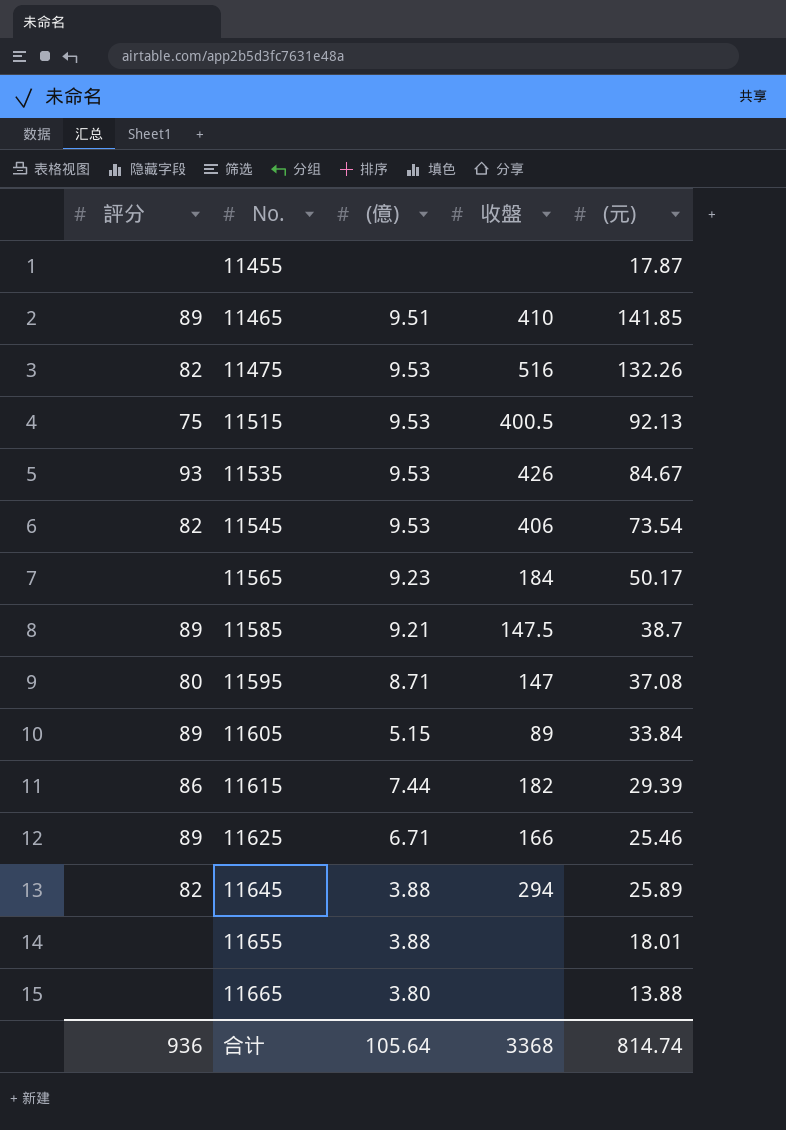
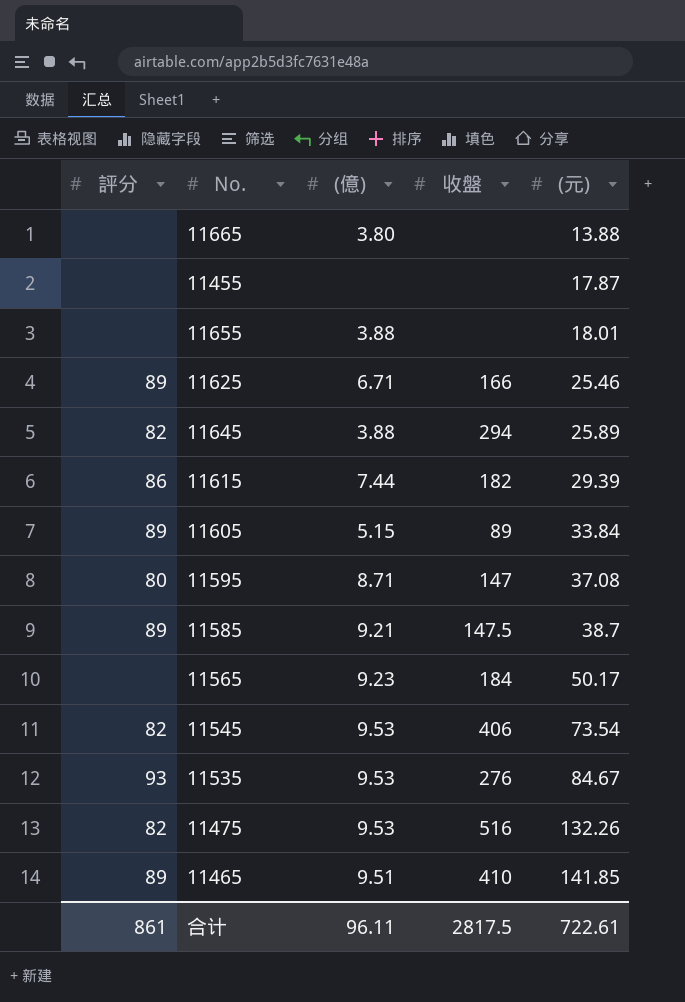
row order: No. ascending -> (元) ascending
row 11515: 75 | 9.53 | 400.5 | 92.13 -> none
11535 | 收盤: 426 -> 276
合计 | 評分: 936 -> 861
合计 | (億): 105.64 -> 96.11
合计 | 收盤: 3368 -> 2817.5
合计 | (元): 814.74 -> 722.61

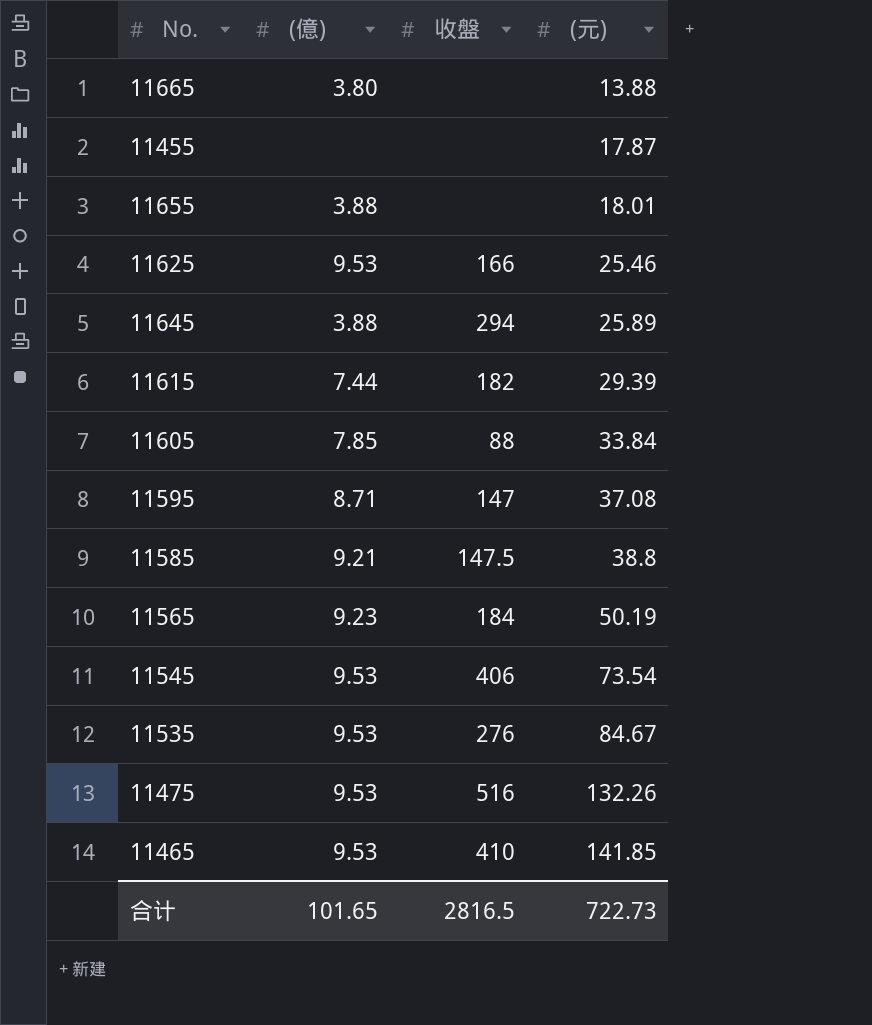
column 評分 | position: 1 -> none
11625 | (億): 6.71 -> 9.53
11605 | (億): 5.15 -> 7.85
11605 | 收盤: 89 -> 88
11585 | (元): 38.7 -> 38.8
11565 | (元): 50.17 -> 50.19
11465 | (億): 9.51 -> 9.53
合计 | (億): 96.11 -> 101.65
合计 | 收盤: 2817.5 -> 2816.5
合计 | (元): 722.61 -> 722.73

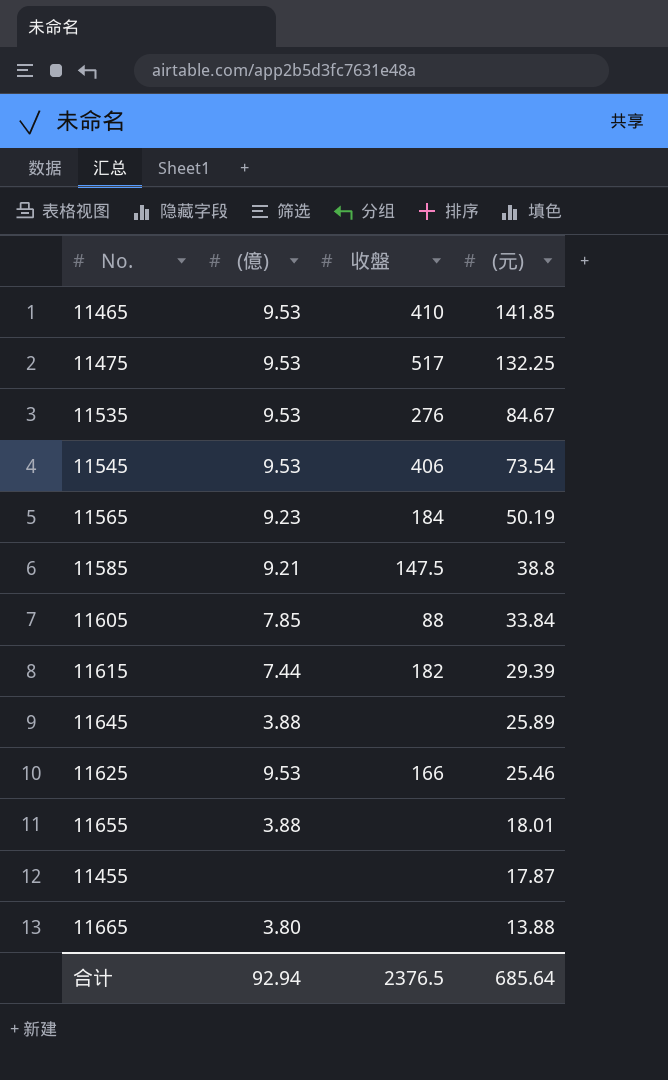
row order: (元) ascending -> (元) descending
row 11595: 8.71 | 147 | 37.08 -> none
11475 | 收盤: 516 -> 517
11475 | (元): 132.26 -> 132.25
11645 | 收盤: 294 -> none
合计 | (億): 101.65 -> 92.94
合计 | 收盤: 2816.5 -> 2376.5
合计 | (元): 722.73 -> 685.64

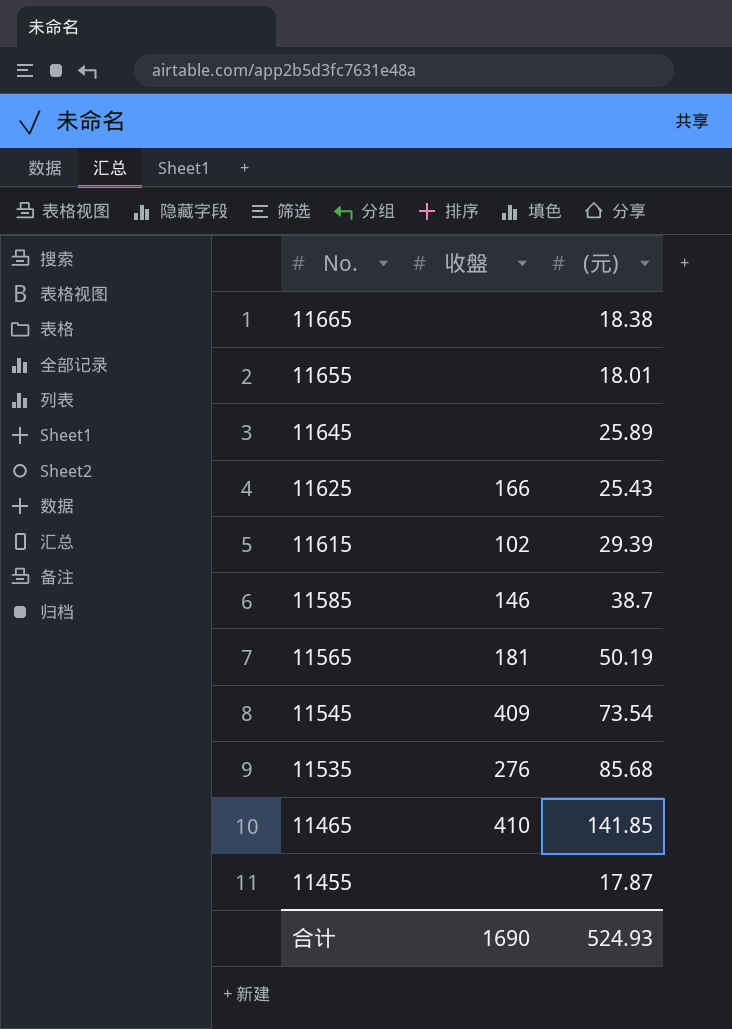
row order: (元) descending -> No. descending
column (億) | position: 2 -> none
row 11475: 9.53 | 517 | 132.25 -> none
row 11605: 7.85 | 88 | 33.84 -> none
11665 | (元): 13.88 -> 18.38
11625 | (元): 25.46 -> 25.43
11615 | 收盤: 182 -> 102
11585 | 收盤: 147.5 -> 146
11585 | (元): 38.8 -> 38.7
11565 | 收盤: 184 -> 181
11545 | 收盤: 406 -> 409
11535 | (元): 84.67 -> 85.68
合计 | 收盤: 2376.5 -> 1690
合计 | (元): 685.64 -> 524.93

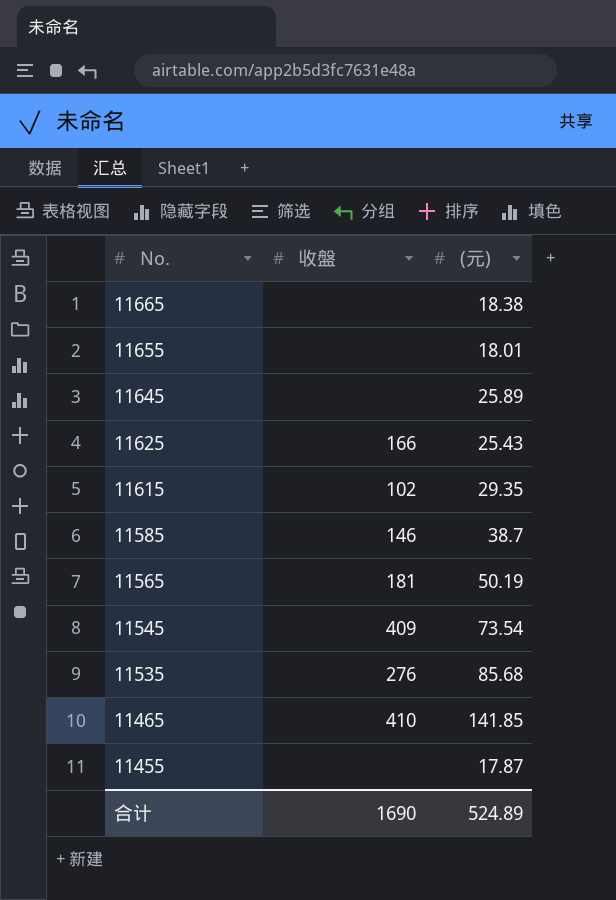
11615 | (元): 29.39 -> 29.35
合计 | (元): 524.93 -> 524.89

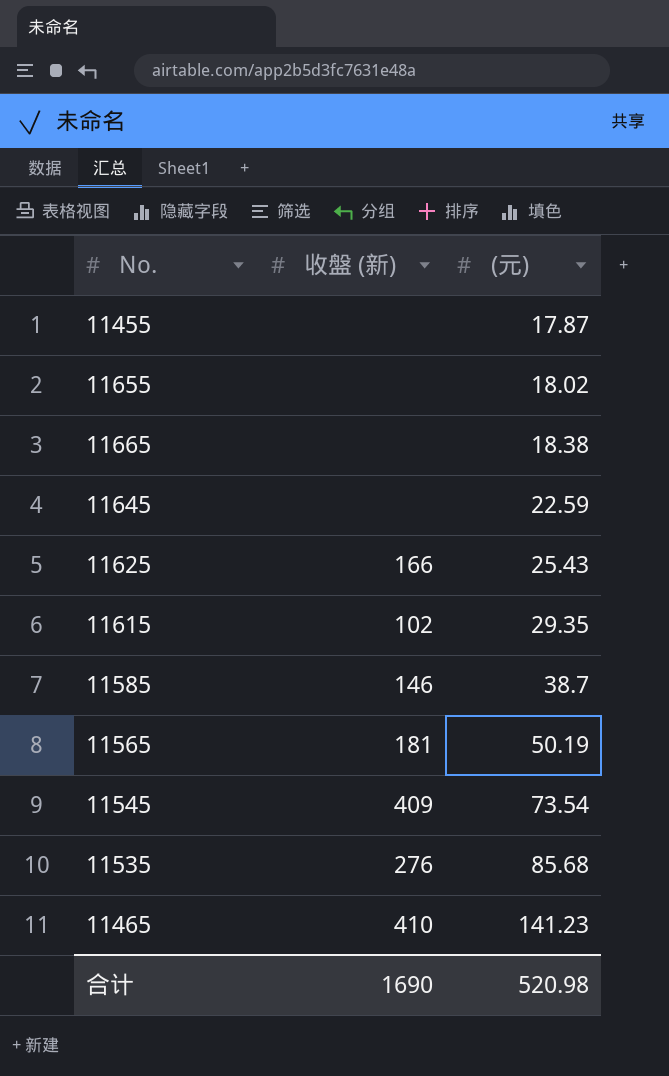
row order: No. descending -> (元) ascending
column name: 收盤 -> 收盤 (新)
11655 | (元): 18.01 -> 18.02
11645 | (元): 25.89 -> 22.59
11465 | (元): 141.85 -> 141.23
合计 | (元): 524.89 -> 520.98

